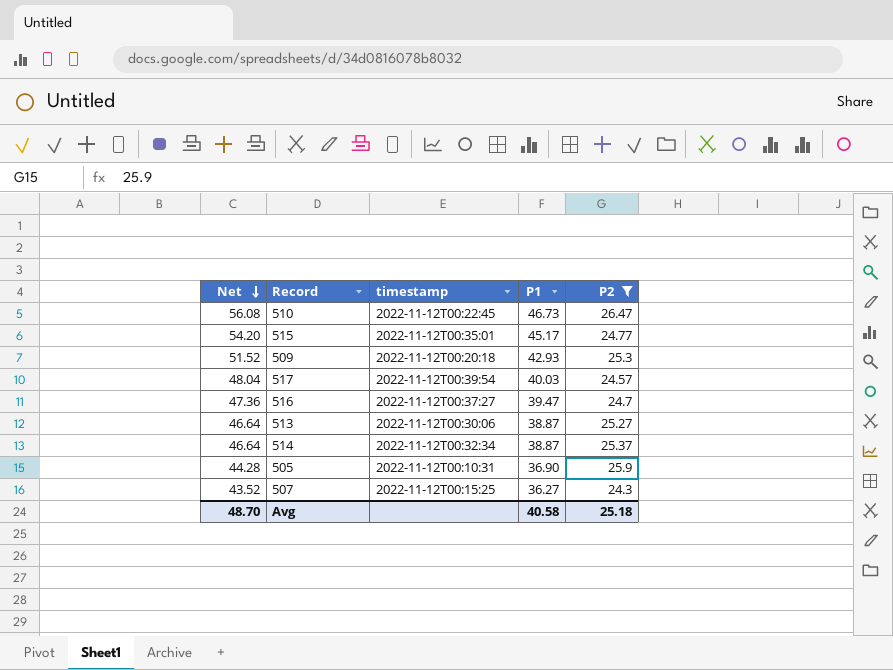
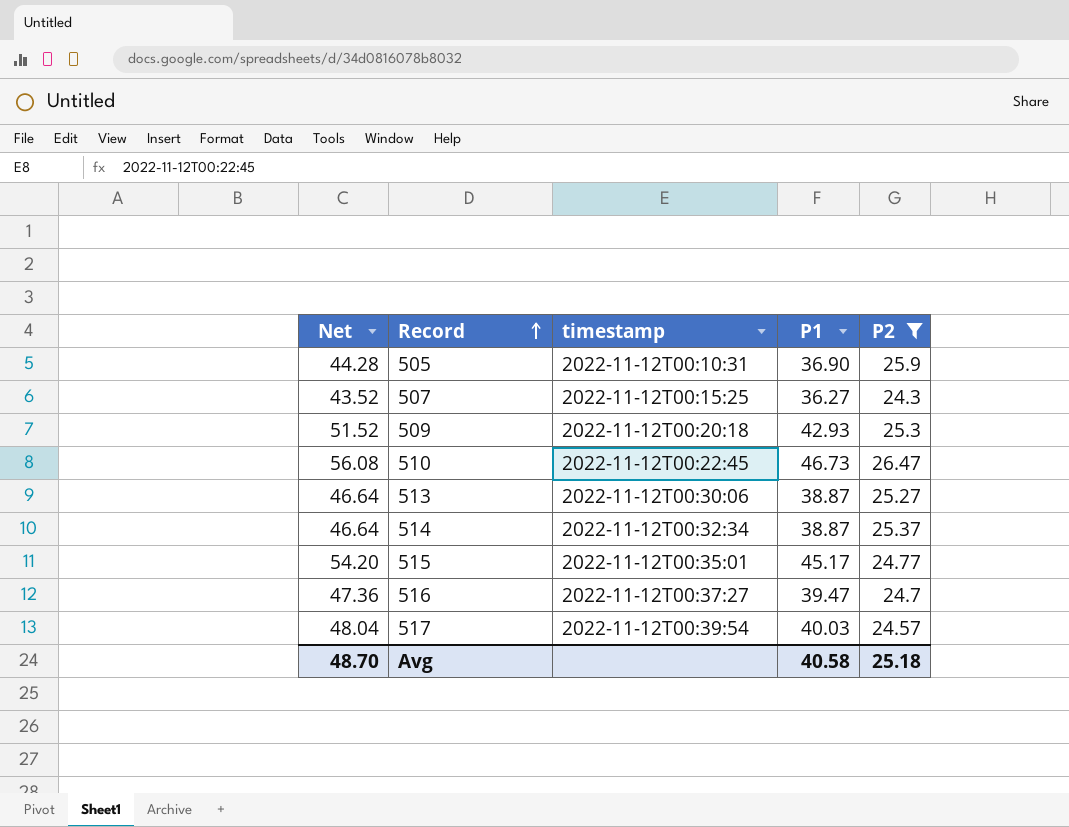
row order: Net descending -> Record ascending

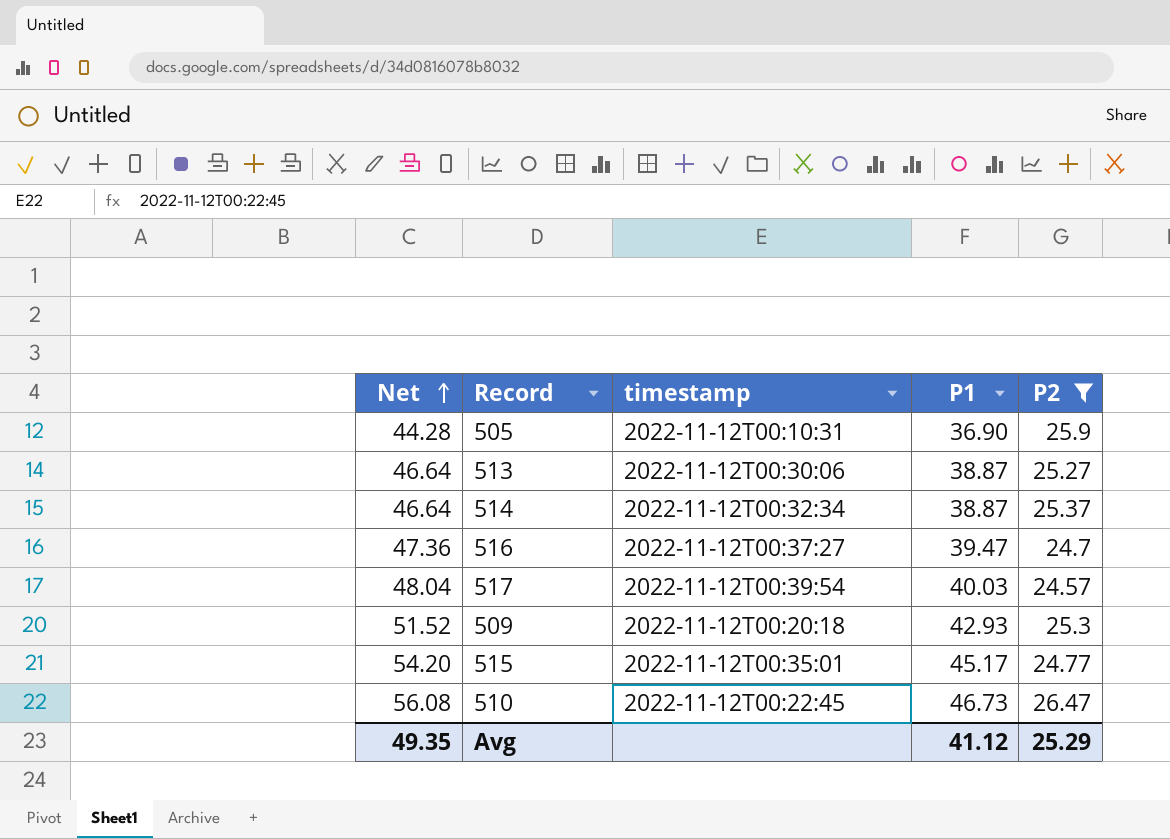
row order: Record ascending -> Net ascending
row 507: 43.52 | 2022-11-12T00:15:25 | 36.27 | 24.3 -> none
Avg | Net: 48.70 -> 49.35
Avg | P1: 40.58 -> 41.12
Avg | P2: 25.18 -> 25.29

